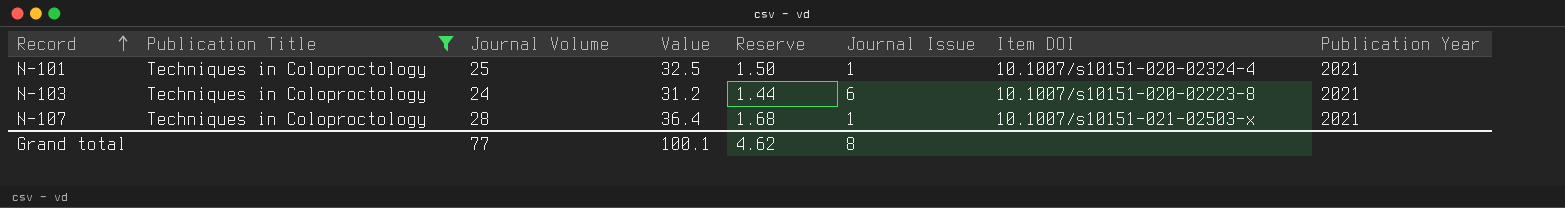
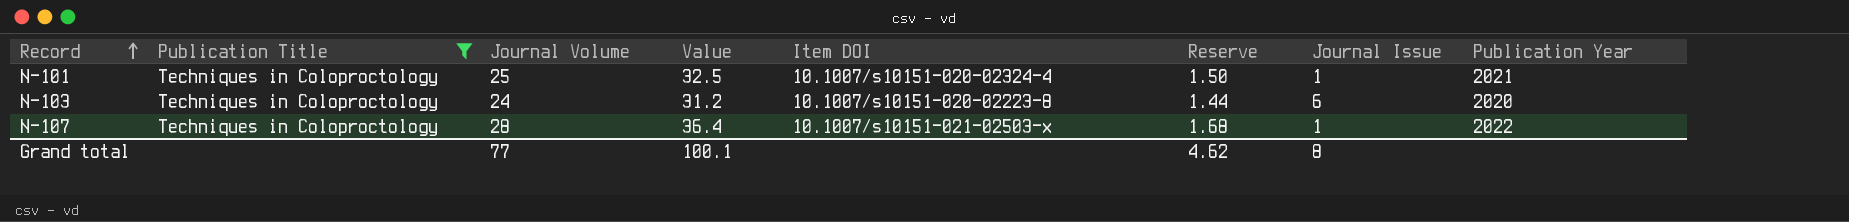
column Item DOI | position: 7 -> 5
N-103 | Publication Year: 2021 -> 2020
N-107 | Publication Year: 2021 -> 2022

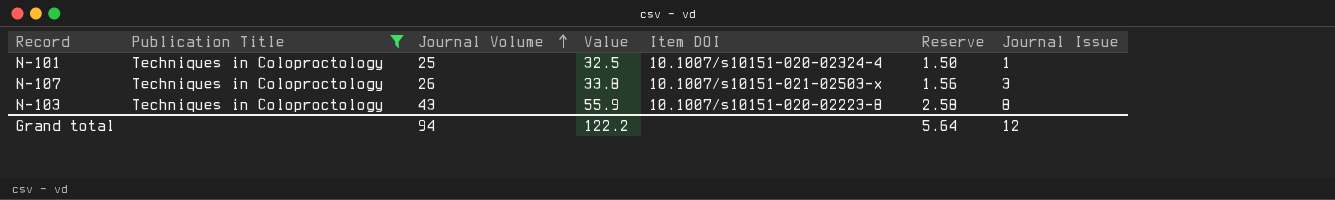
row order: Record ascending -> Journal Volume ascending
column Publication Year | position: 8 -> none
N-107 | Journal Volume: 28 -> 26
N-107 | Value: 36.4 -> 33.8
N-107 | Reserve: 1.68 -> 1.56
N-107 | Journal Issue: 1 -> 3
N-103 | Journal Volume: 24 -> 43
N-103 | Value: 31.2 -> 55.9
N-103 | Reserve: 1.44 -> 2.58
N-103 | Journal Issue: 6 -> 8
Grand total | Journal Volume: 77 -> 94
Grand total | Value: 100.1 -> 122.2
Grand total | Reserve: 4.62 -> 5.64
Grand total | Journal Issue: 8 -> 12

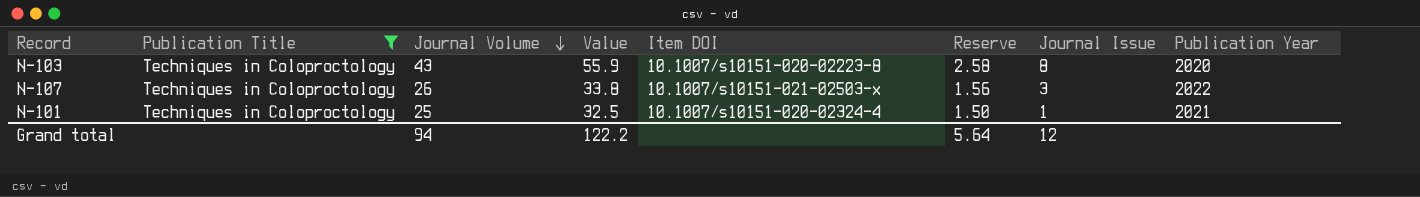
row order: Journal Volume ascending -> Journal Volume descending
column Publication Year | position: none -> 8

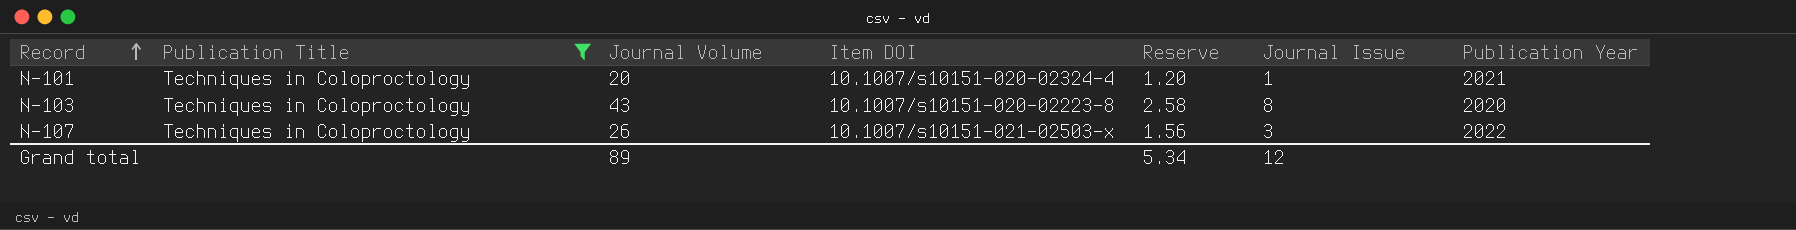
row order: Journal Volume descending -> Record ascending
column Value | formula: [Journal Volume] * 1.3 -> none
N-101 | Journal Volume: 25 -> 20
N-101 | Reserve: 1.50 -> 1.20
Grand total | Journal Volume: 94 -> 89
Grand total | Reserve: 5.64 -> 5.34

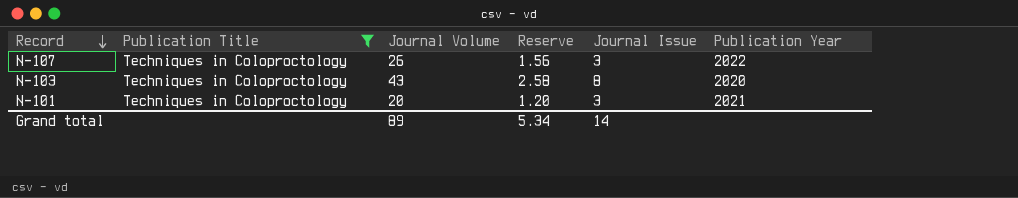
row order: Record ascending -> Record descending
column Item DOI | position: 4 -> none
N-101 | Journal Issue: 1 -> 3
Grand total | Journal Issue: 12 -> 14

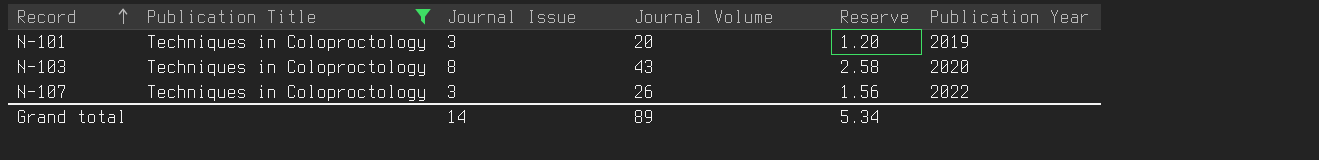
row order: Record descending -> Record ascending
column Journal Issue | position: 5 -> 3
N-101 | Publication Year: 2021 -> 2019

